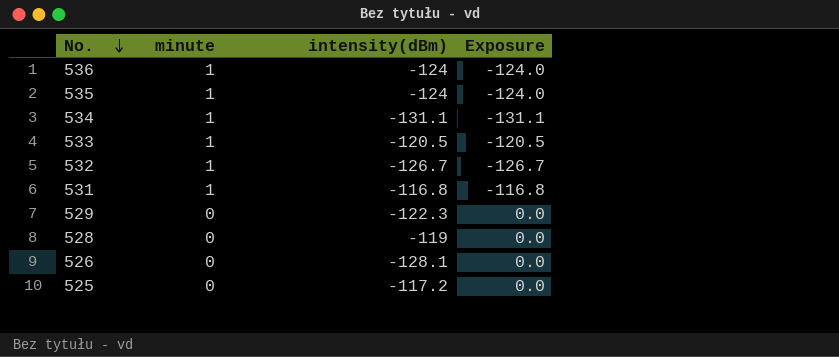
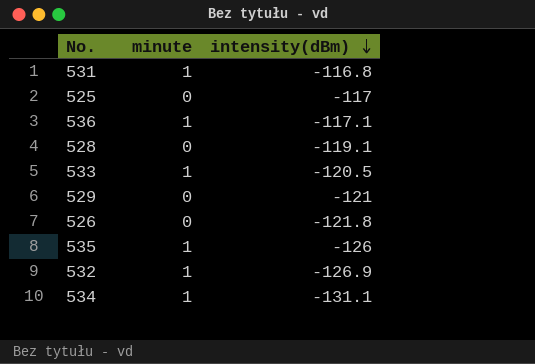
row order: No. descending -> intensity(dBm) descending
column Exposure | formula: [minute] * [intensity(dBm)] -> none
525 | intensity(dBm): -117.2 -> -117
536 | intensity(dBm): -124 -> -117.1
528 | intensity(dBm): -119 -> -119.1
529 | intensity(dBm): -122.3 -> -121
526 | intensity(dBm): -128.1 -> -121.8
535 | intensity(dBm): -124 -> -126
532 | intensity(dBm): -126.7 -> -126.9

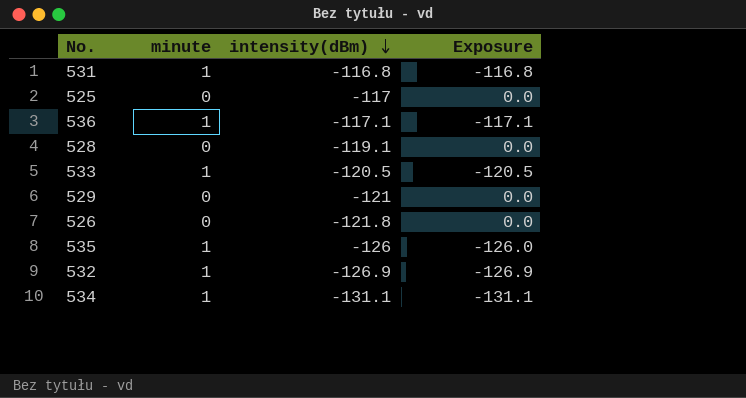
column Exposure | formula: none -> [minute] * [intensity(dBm)]

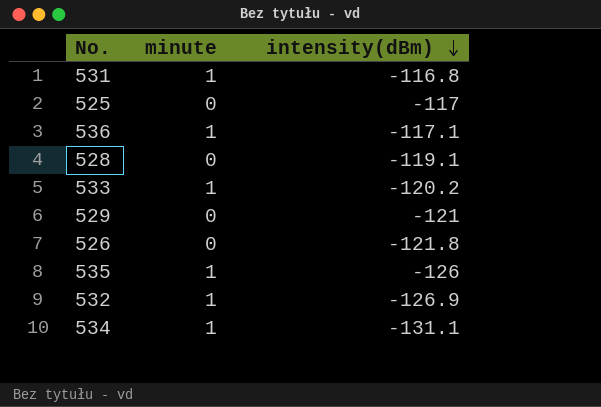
column Exposure | formula: [minute] * [intensity(dBm)] -> none
533 | intensity(dBm): -120.5 -> -120.2

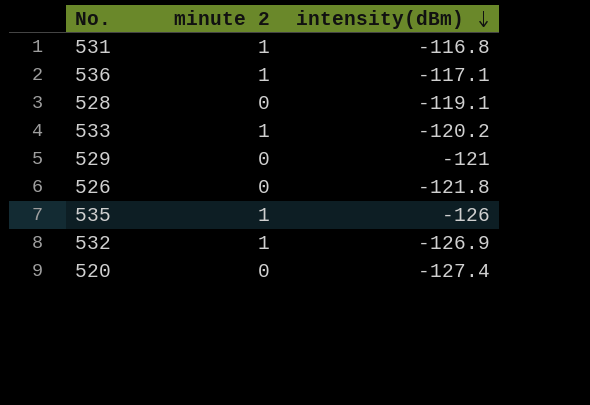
column name: minute -> minute 2
row 525: 0 | -117 -> none
row 534: 1 | -131.1 -> none
row 520: none -> 0 | -127.4

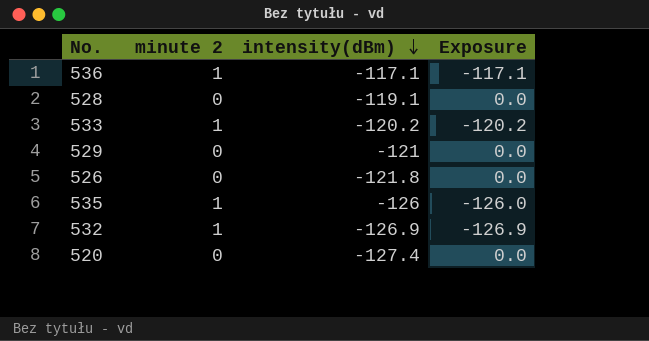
column Exposure | formula: none -> [minute 2] * [intensity(dBm)]
row 531: 1 | -116.8 -> none

